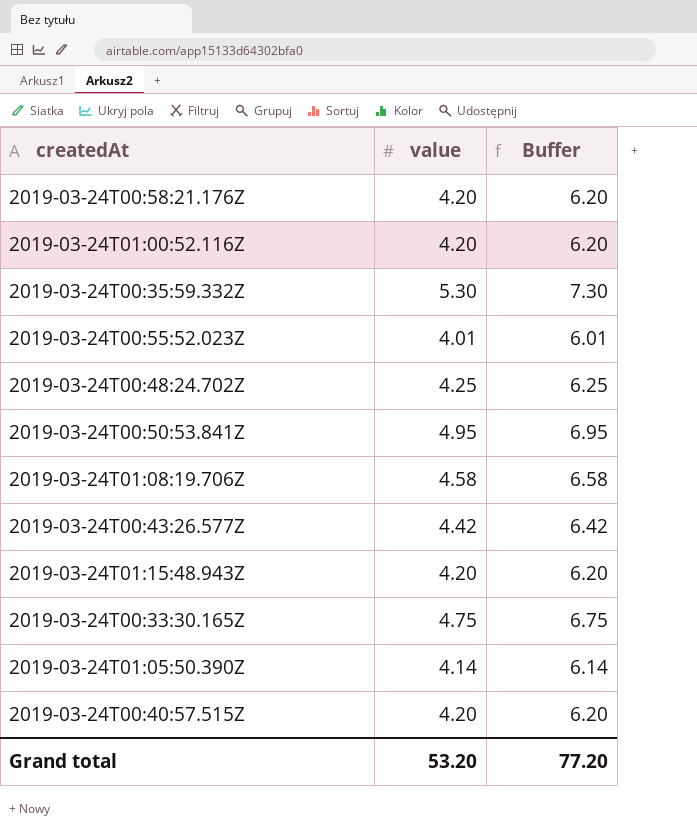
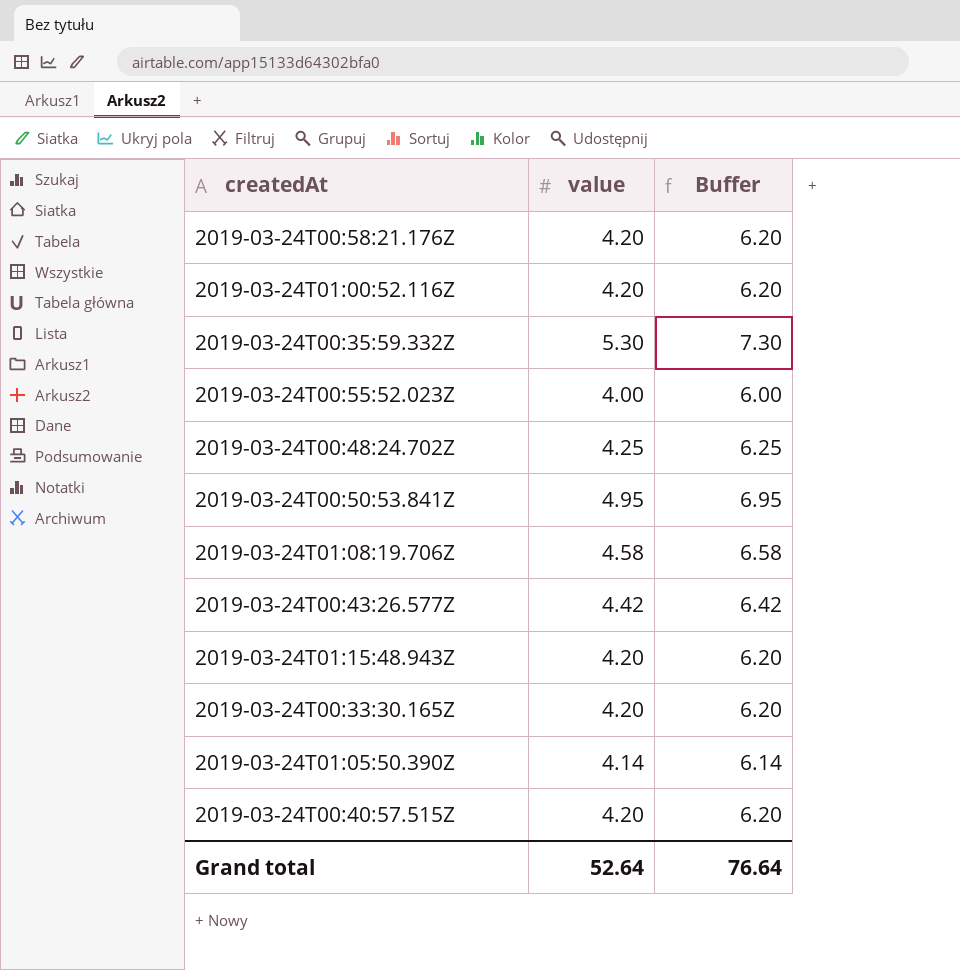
2019-03-24T00:55:52.023Z | value: 4.01 -> 4.00
2019-03-24T00:55:52.023Z | Buffer: 6.01 -> 6.00
2019-03-24T00:33:30.165Z | value: 4.75 -> 4.20
2019-03-24T00:33:30.165Z | Buffer: 6.75 -> 6.20
Grand total | value: 53.20 -> 52.64
Grand total | Buffer: 77.20 -> 76.64

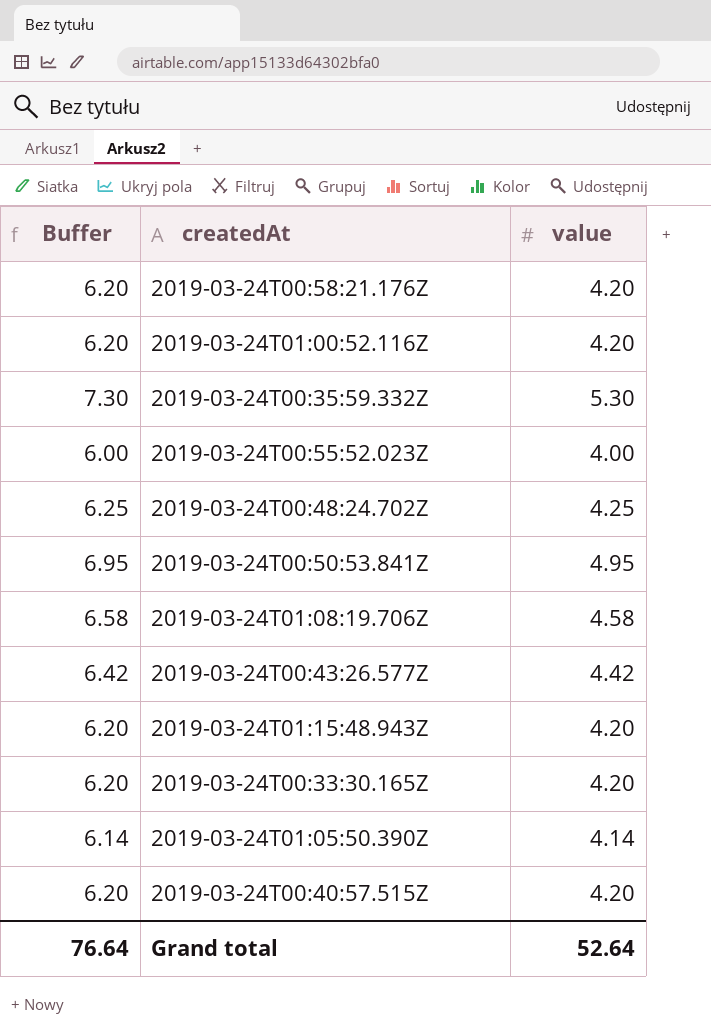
column Buffer | position: 3 -> 1

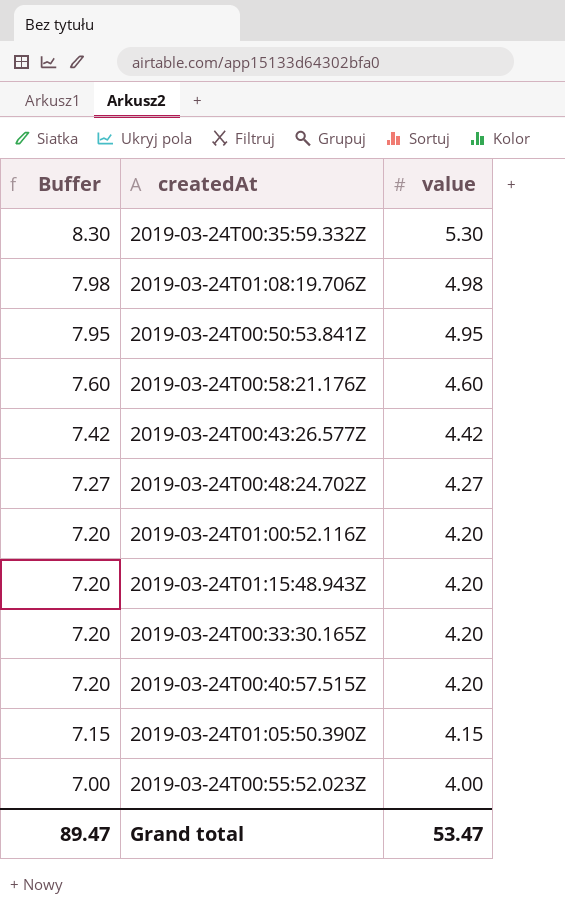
row order: none -> Buffer descending
column Buffer | formula: [value] + 2 -> [value] + 3
2019-03-24T01:08:19.706Z | value: 4.58 -> 4.98
2019-03-24T00:58:21.176Z | value: 4.20 -> 4.60
2019-03-24T00:48:24.702Z | value: 4.25 -> 4.27
2019-03-24T01:05:50.390Z | value: 4.14 -> 4.15
Grand total | Buffer: 76.64 -> 89.47
Grand total | value: 52.64 -> 53.47

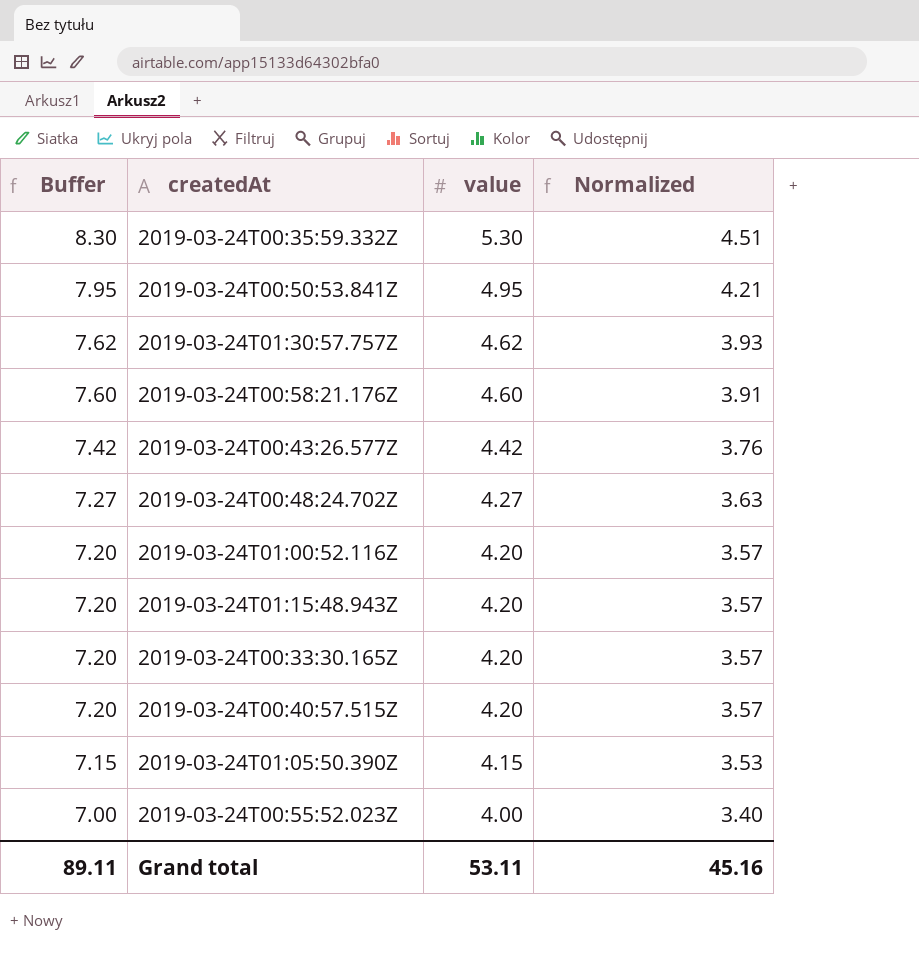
column Normalized | formula: none -> [value] * 0.85
row 2019-03-24T01:08:19.706Z: 7.98 | 4.98 -> none
row 2019-03-24T01:30:57.757Z: none -> 7.62 | 4.62 | 3.93
Grand total | Buffer: 89.47 -> 89.11
Grand total | value: 53.47 -> 53.11

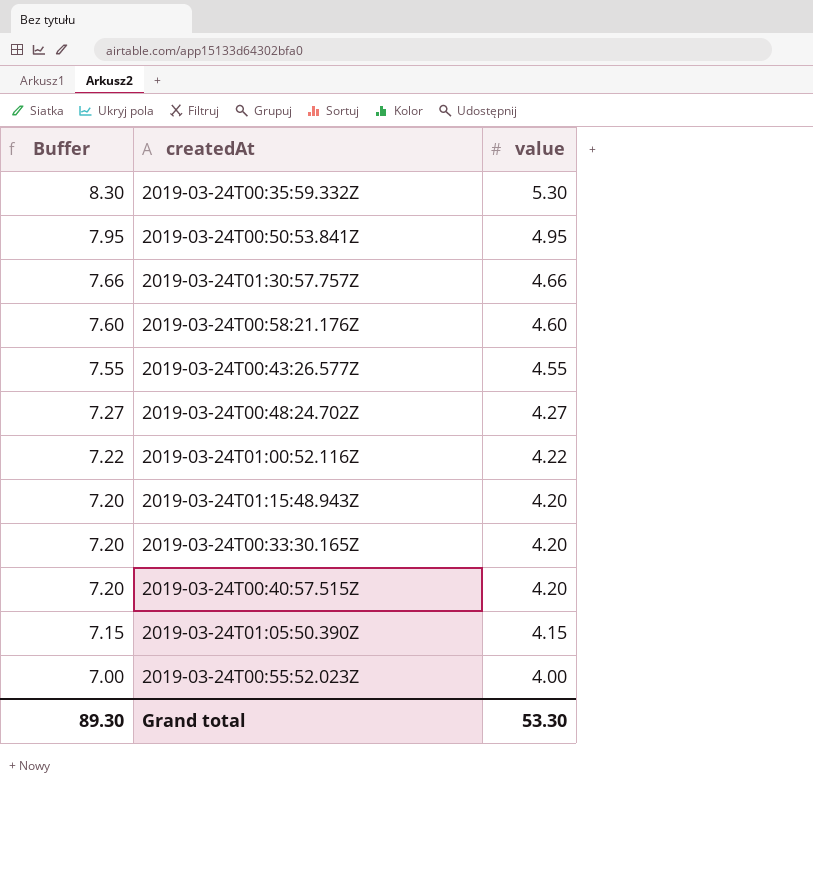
column Normalized | formula: [value] * 0.85 -> none
2019-03-24T01:30:57.757Z | Buffer: 7.62 -> 7.66
2019-03-24T01:30:57.757Z | value: 4.62 -> 4.66
2019-03-24T00:43:26.577Z | Buffer: 7.42 -> 7.55
2019-03-24T00:43:26.577Z | value: 4.42 -> 4.55
2019-03-24T01:00:52.116Z | Buffer: 7.20 -> 7.22
2019-03-24T01:00:52.116Z | value: 4.20 -> 4.22
Grand total | Buffer: 89.11 -> 89.30
Grand total | value: 53.11 -> 53.30

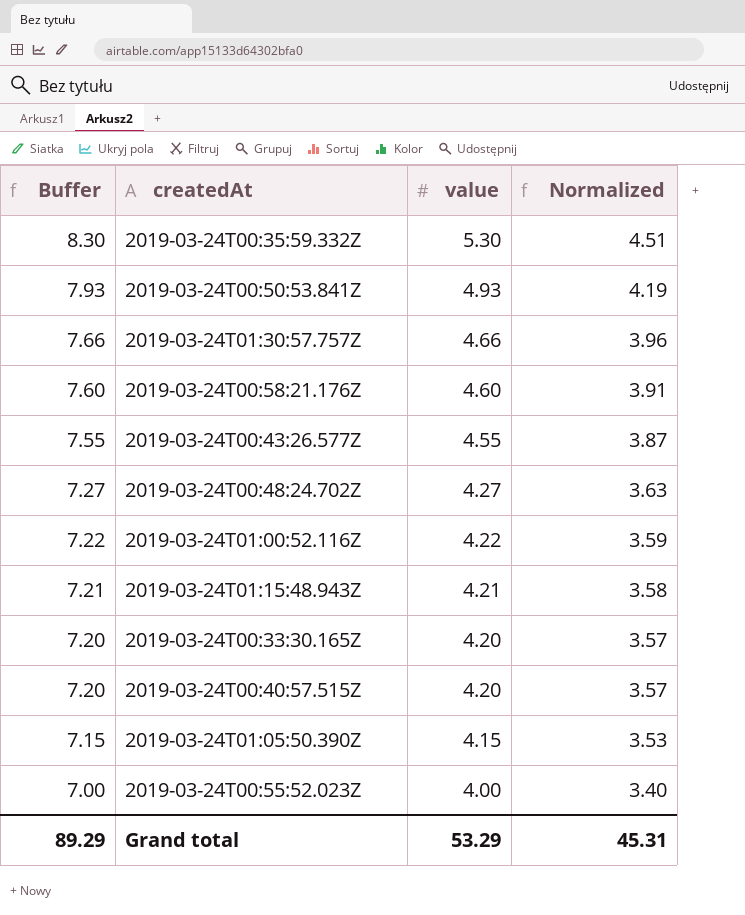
column Normalized | formula: none -> [value] * 0.85
2019-03-24T00:50:53.841Z | Buffer: 7.95 -> 7.93
2019-03-24T00:50:53.841Z | value: 4.95 -> 4.93
2019-03-24T01:15:48.943Z | Buffer: 7.20 -> 7.21
2019-03-24T01:15:48.943Z | value: 4.20 -> 4.21
Grand total | Buffer: 89.30 -> 89.29
Grand total | value: 53.30 -> 53.29

